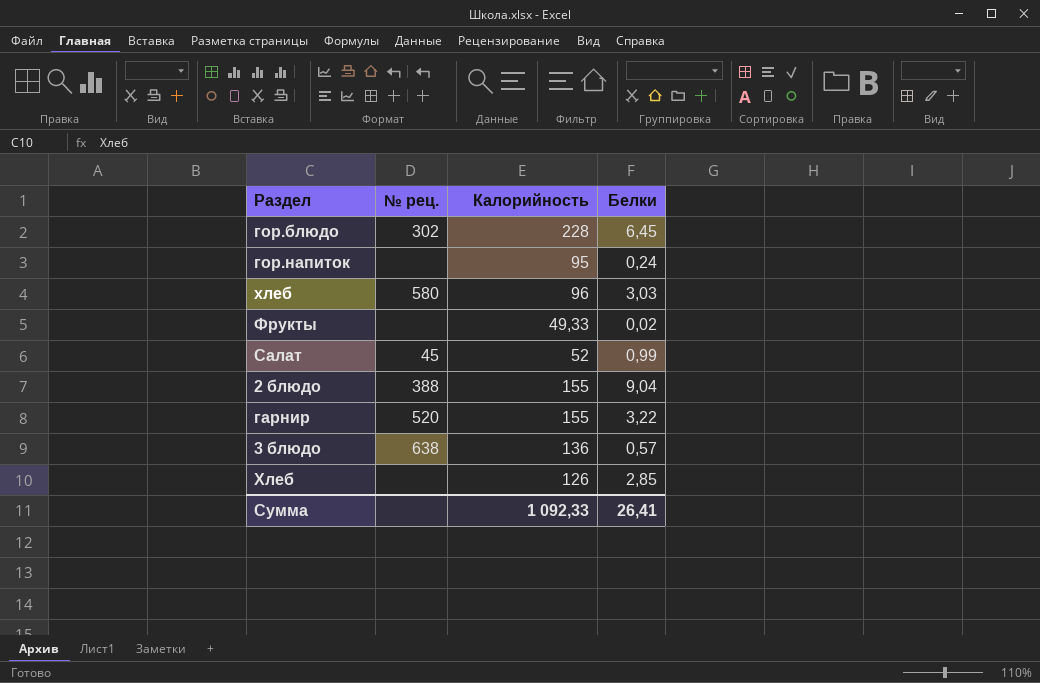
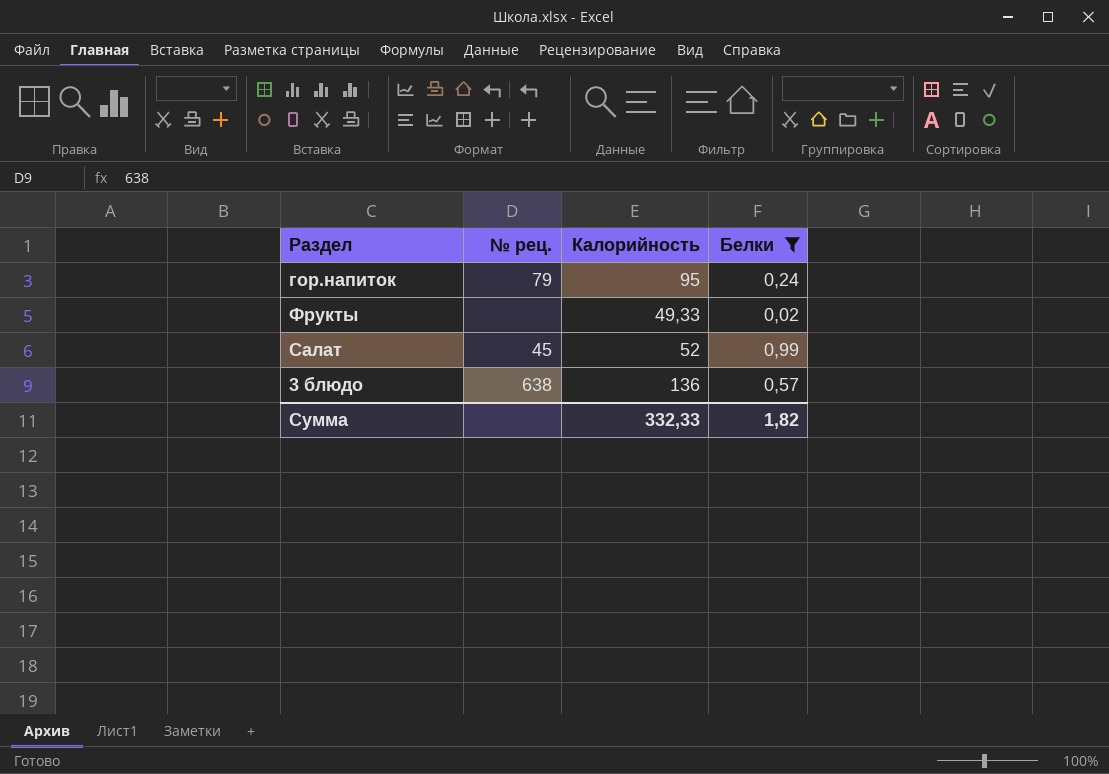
filter: none -> Белки <= 0,99
гор.напиток | № рец.: none -> 79
Сумма | Калорийность: 1 092,33 -> 332,33
Сумма | Белки: 26,41 -> 1,82

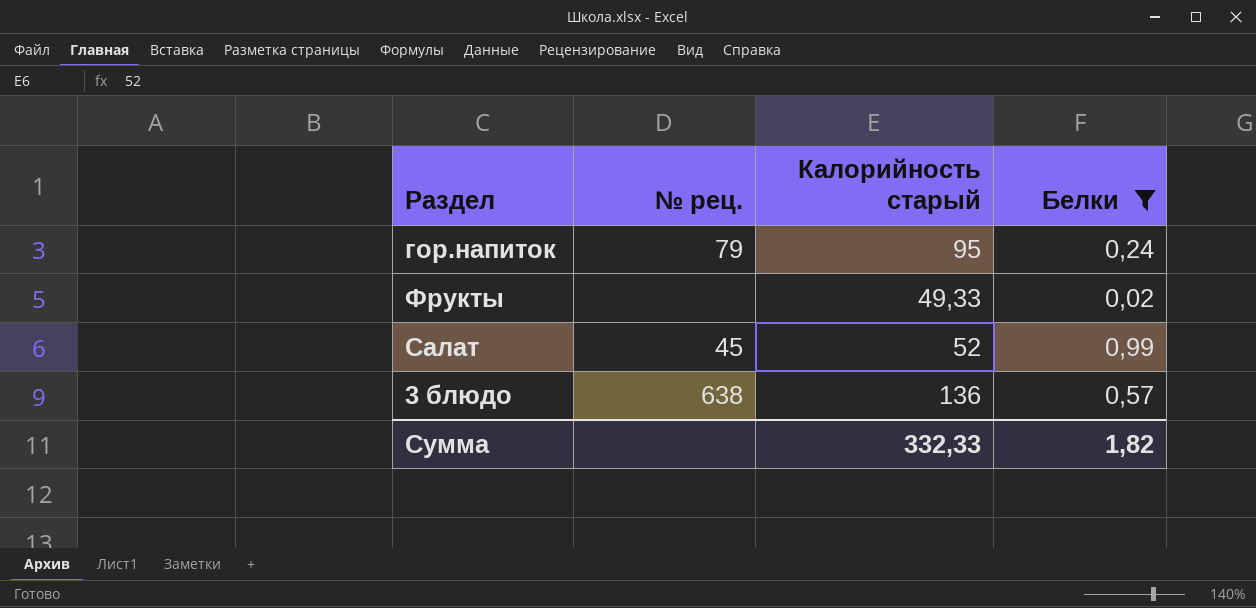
column name: Калорийность -> Калорийность старый

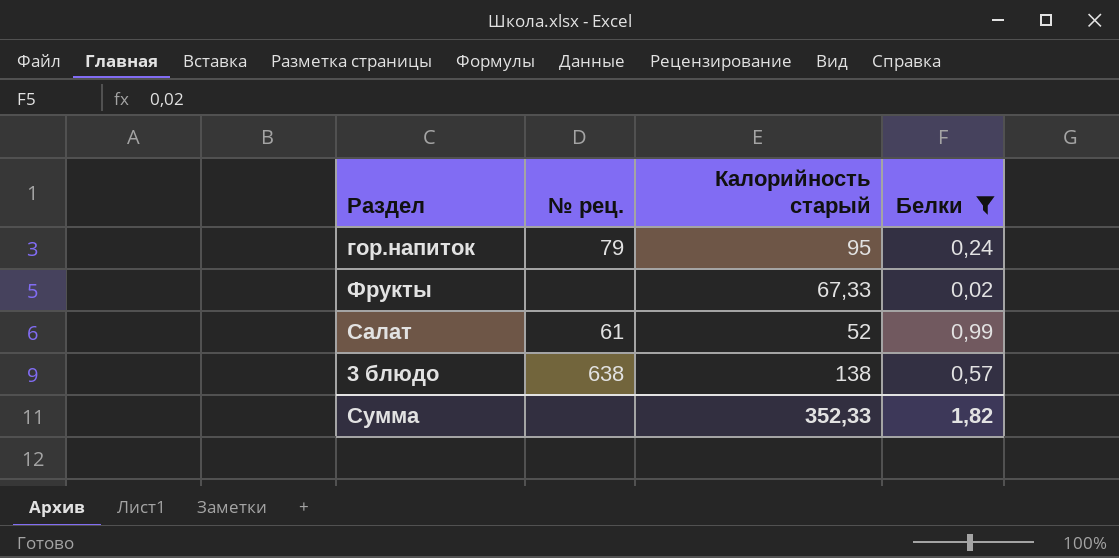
Фрукты | Калорийность старый: 49,33 -> 67,33
Салат | № рец.: 45 -> 61
3 блюдо | Калорийность старый: 136 -> 138
Сумма | Калорийность старый: 332,33 -> 352,33

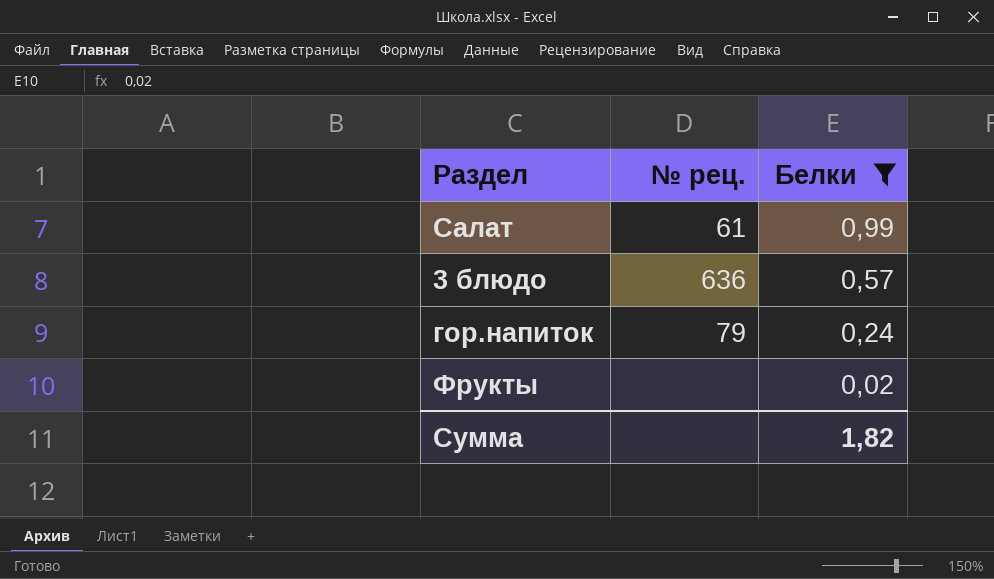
row order: none -> Белки descending
column Калорийность старый | position: 3 -> none
3 блюдо | № рец.: 638 -> 636

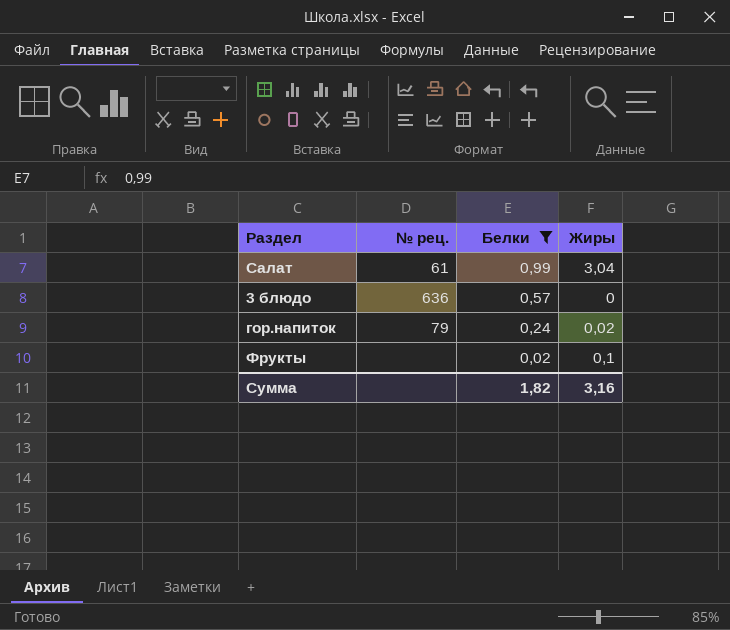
column Жиры | position: none -> 4

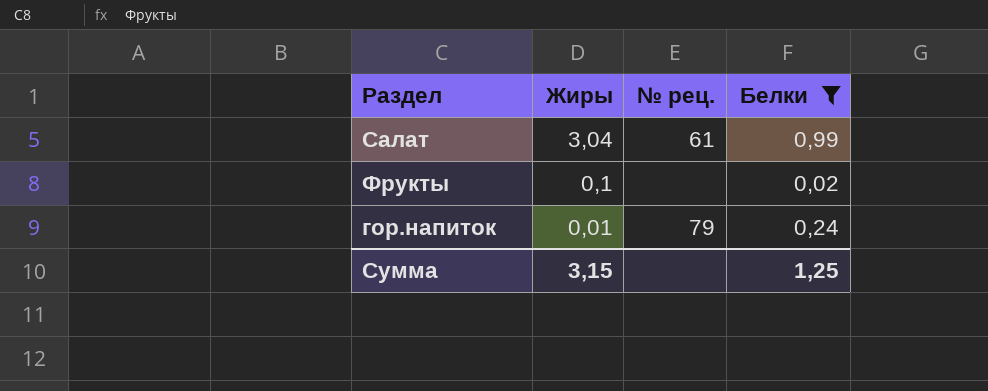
row order: Белки descending -> Жиры descending
column Жиры | position: 4 -> 2
row 3 блюдо: 636 | 0,57 | 0 -> none
гор.напиток | Жиры: 0,02 -> 0,01
Сумма | Жиры: 3,16 -> 3,15
Сумма | Белки: 1,82 -> 1,25

